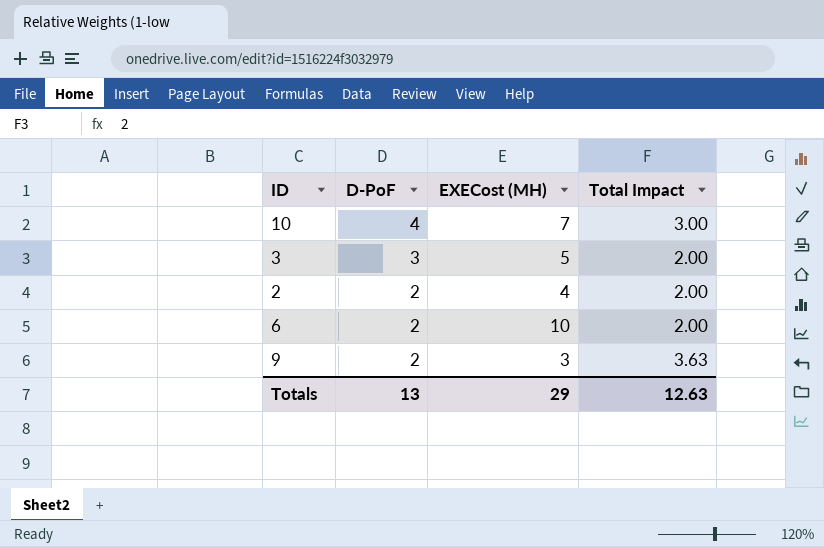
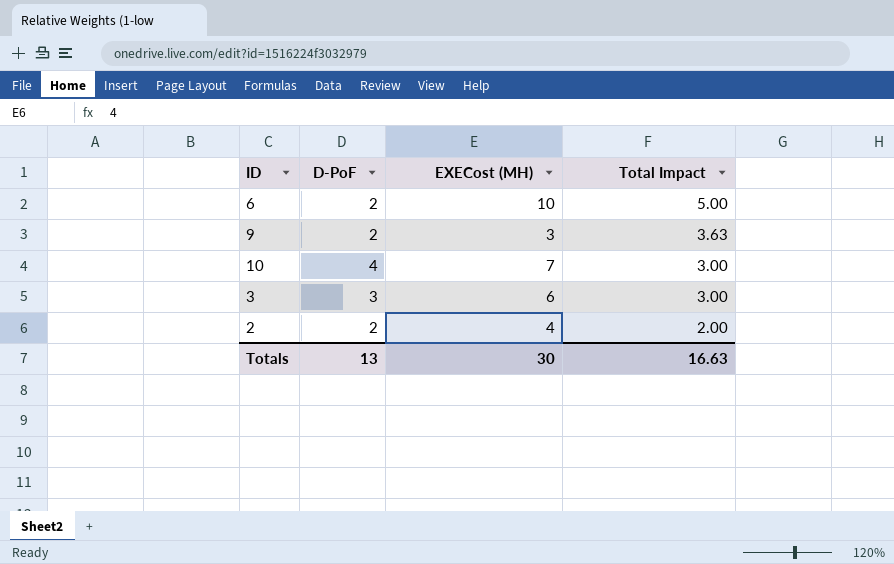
row order: D-PoF descending -> Total Impact descending
6 | Total Impact: 2.00 -> 5.00
3 | EXECost (MH): 5 -> 6
3 | Total Impact: 2.00 -> 3.00
Totals | EXECost (MH): 29 -> 30
Totals | Total Impact: 12.63 -> 16.63

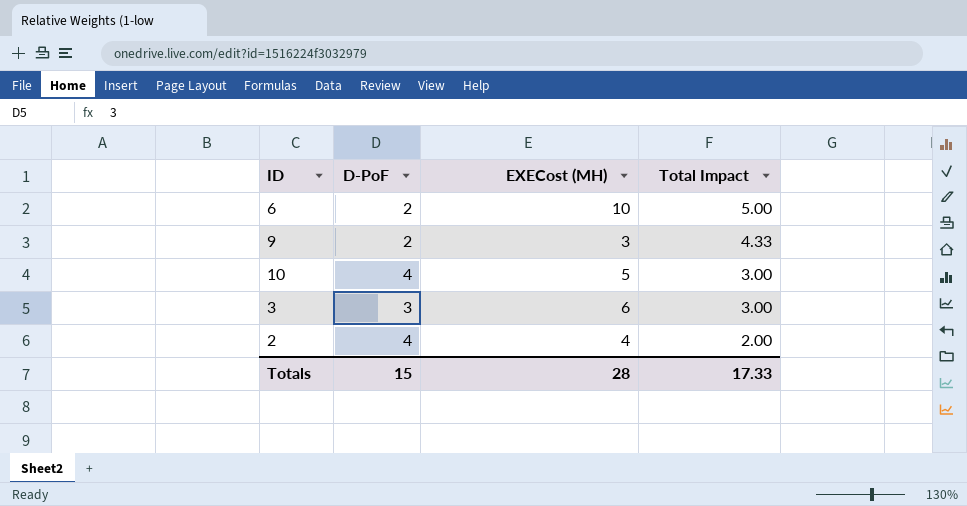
9 | Total Impact: 3.63 -> 4.33
10 | EXECost (MH): 7 -> 5
2 | D-PoF: 2 -> 4
Totals | D-PoF: 13 -> 15
Totals | EXECost (MH): 30 -> 28
Totals | Total Impact: 16.63 -> 17.33

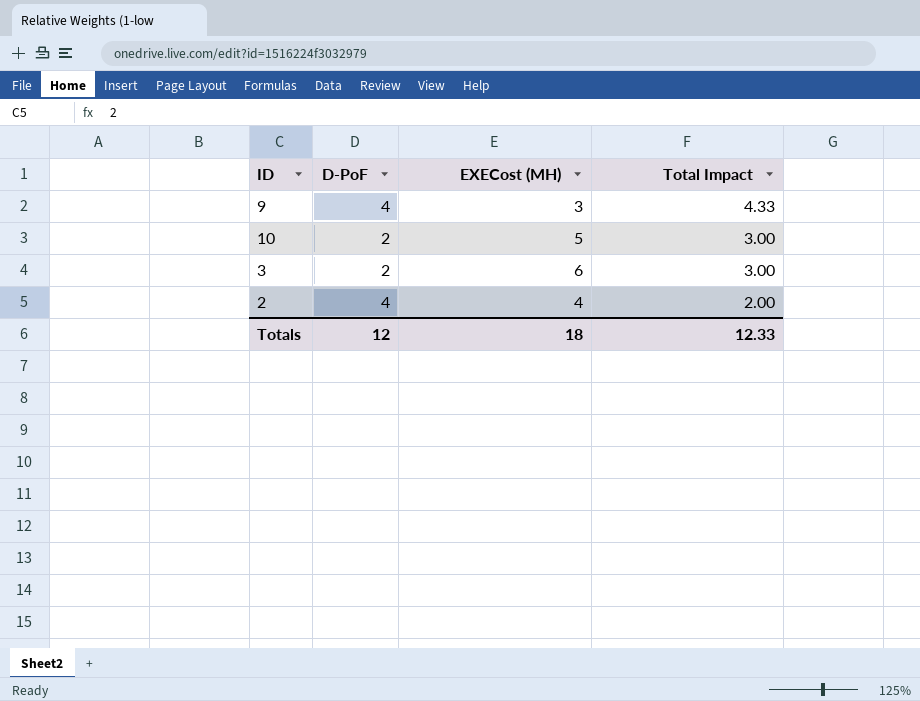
row 6: 2 | 10 | 5.00 -> none
9 | D-PoF: 2 -> 4
10 | D-PoF: 4 -> 2
3 | D-PoF: 3 -> 2
Totals | D-PoF: 15 -> 12
Totals | EXECost (MH): 28 -> 18
Totals | Total Impact: 17.33 -> 12.33

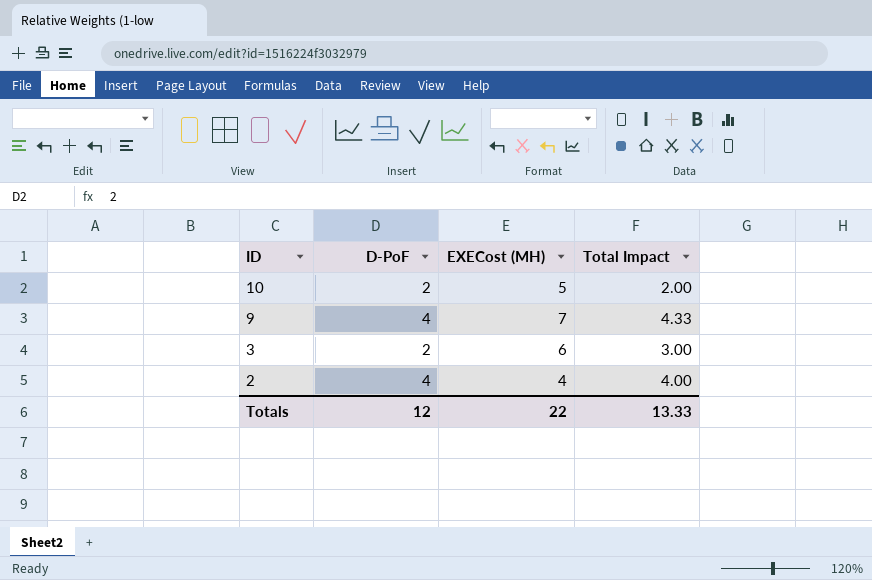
row order: Total Impact descending -> ID descending
10 | Total Impact: 3.00 -> 2.00
9 | EXECost (MH): 3 -> 7
2 | Total Impact: 2.00 -> 4.00
Totals | EXECost (MH): 18 -> 22
Totals | Total Impact: 12.33 -> 13.33

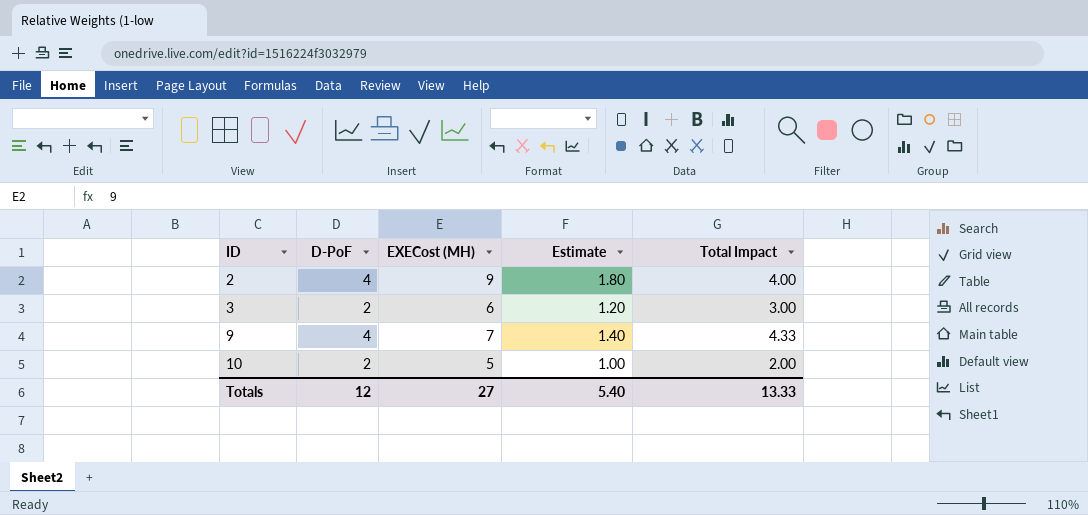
row order: ID descending -> ID ascending
column Estimate | formula: none -> [EXECost (MH)] * 0.2
2 | EXECost (MH): 4 -> 9
Totals | EXECost (MH): 22 -> 27

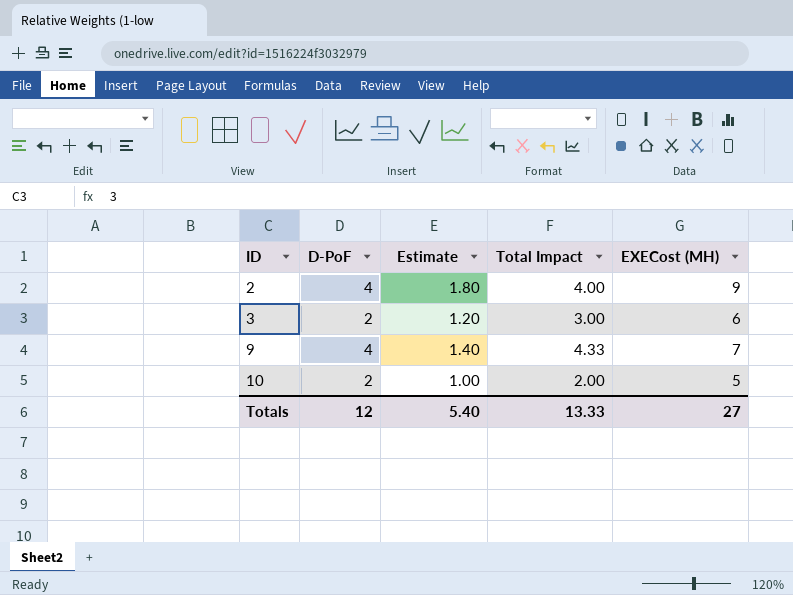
column EXECost (MH) | position: 3 -> 5

